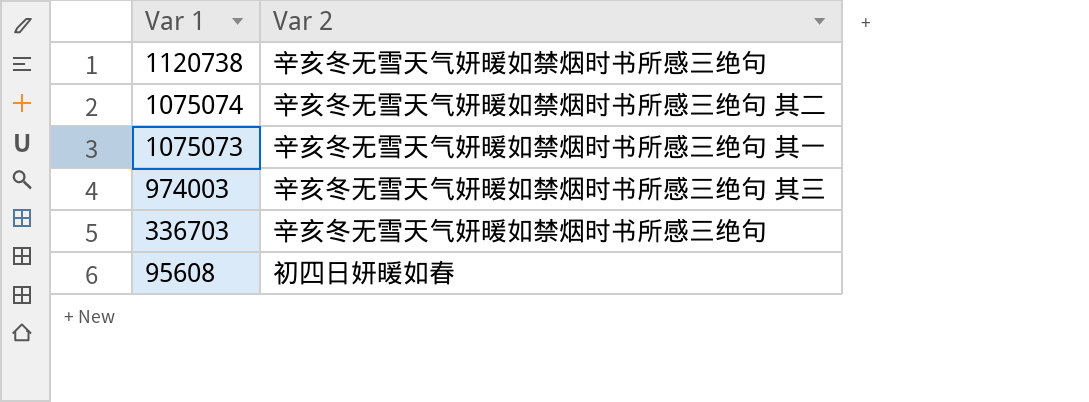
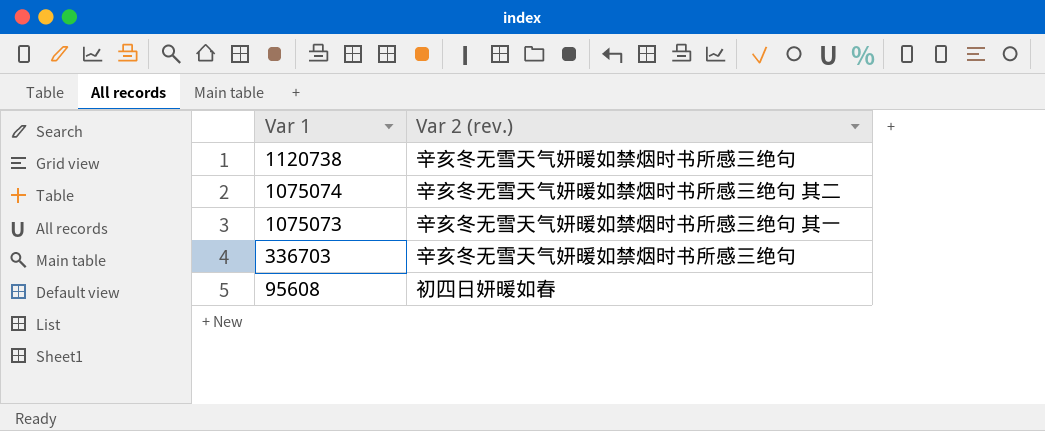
column name: Var 2 -> Var 2 (rev.)
row 974003: 辛亥冬无雪天气妍暖如禁烟时书所感三绝句 其三 -> none

